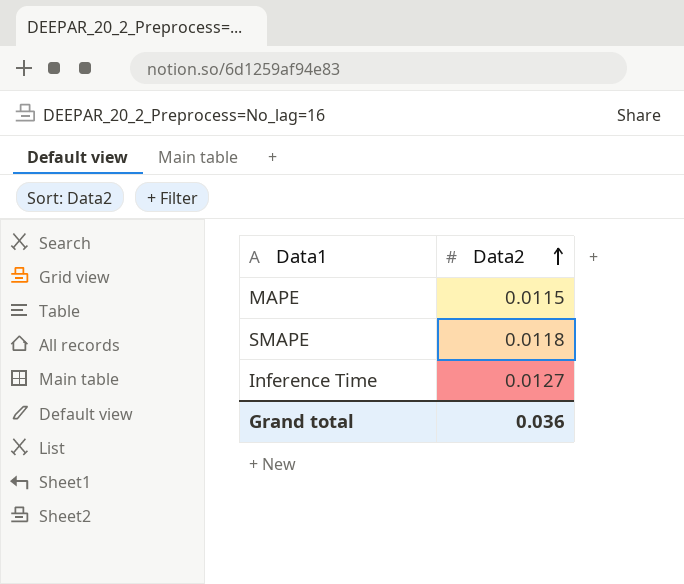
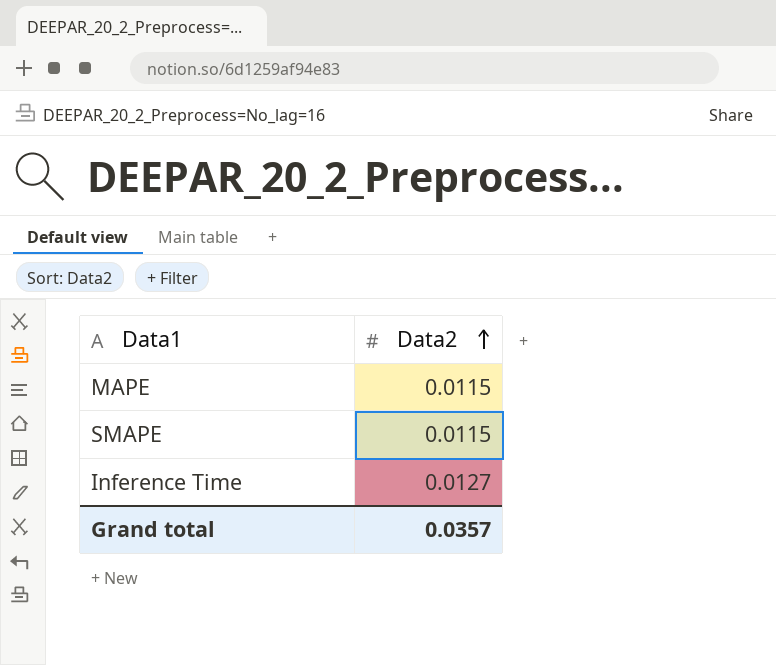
SMAPE | Data2: 0.0118 -> 0.0115
Grand total | Data2: 0.036 -> 0.0357

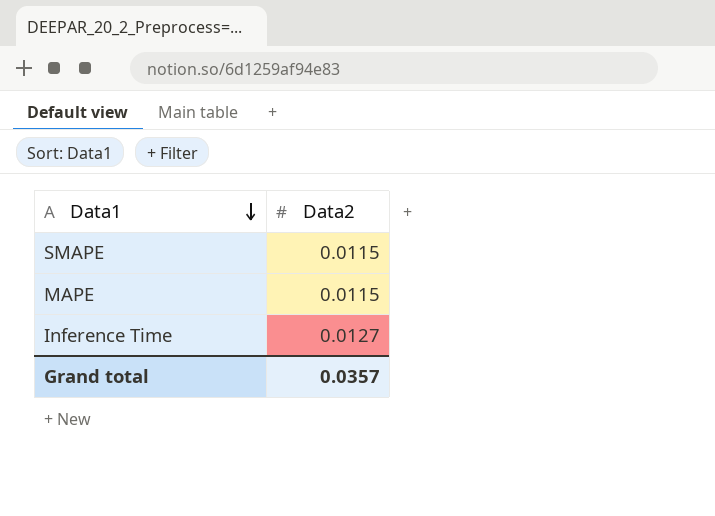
row order: Data2 ascending -> Data1 descending

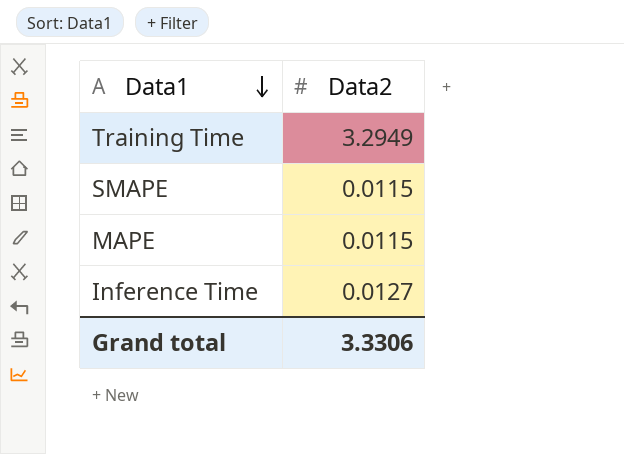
row Training Time: none -> 3.2949
Grand total | Data2: 0.0357 -> 3.3306

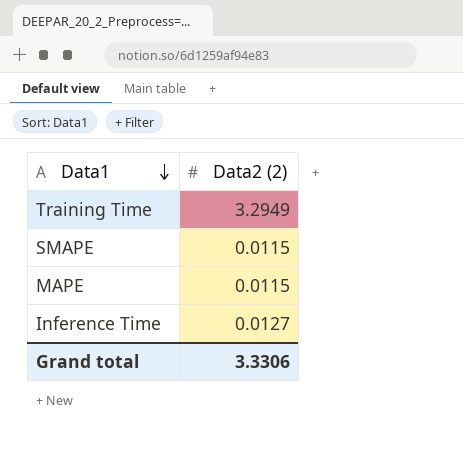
column name: Data2 -> Data2 (2)

